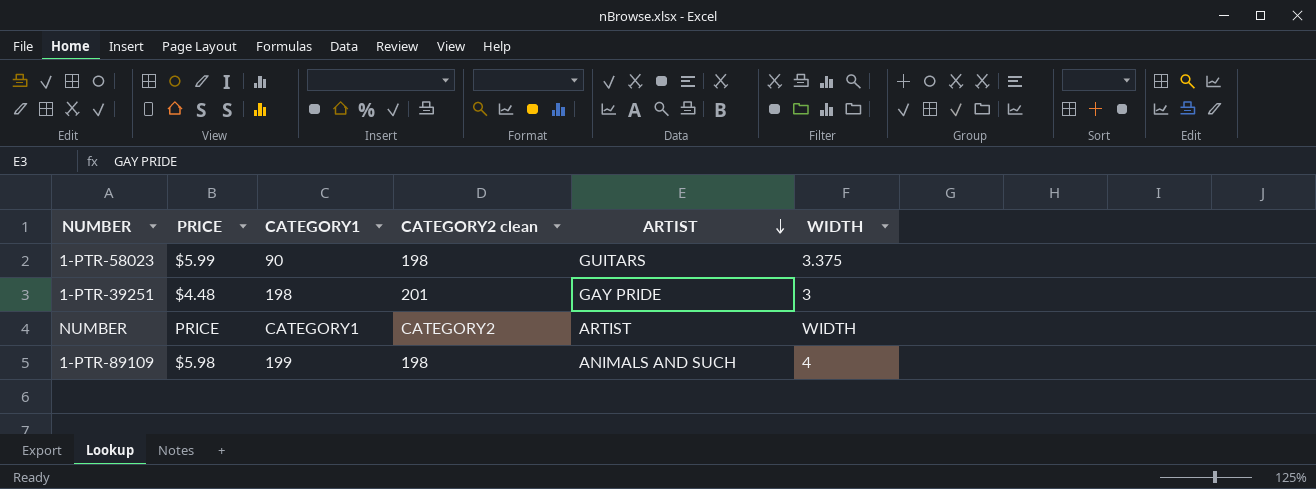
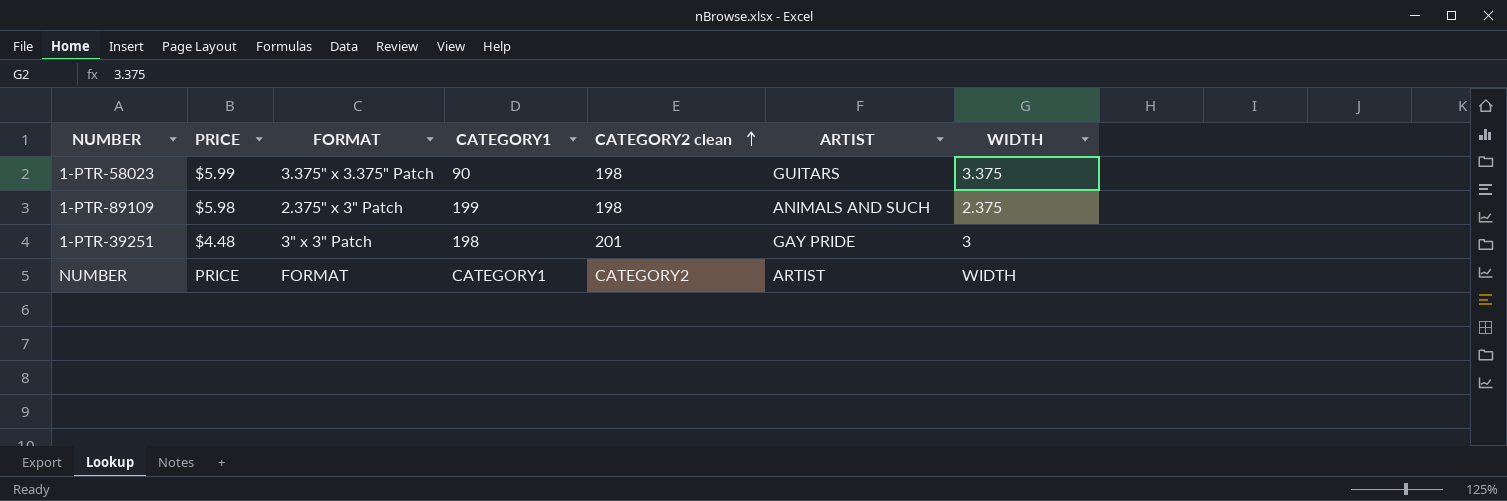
row order: ARTIST descending -> CATEGORY2 clean ascending
column FORMAT | position: none -> 3
1-PTR-89109 | WIDTH: 4 -> 2.375

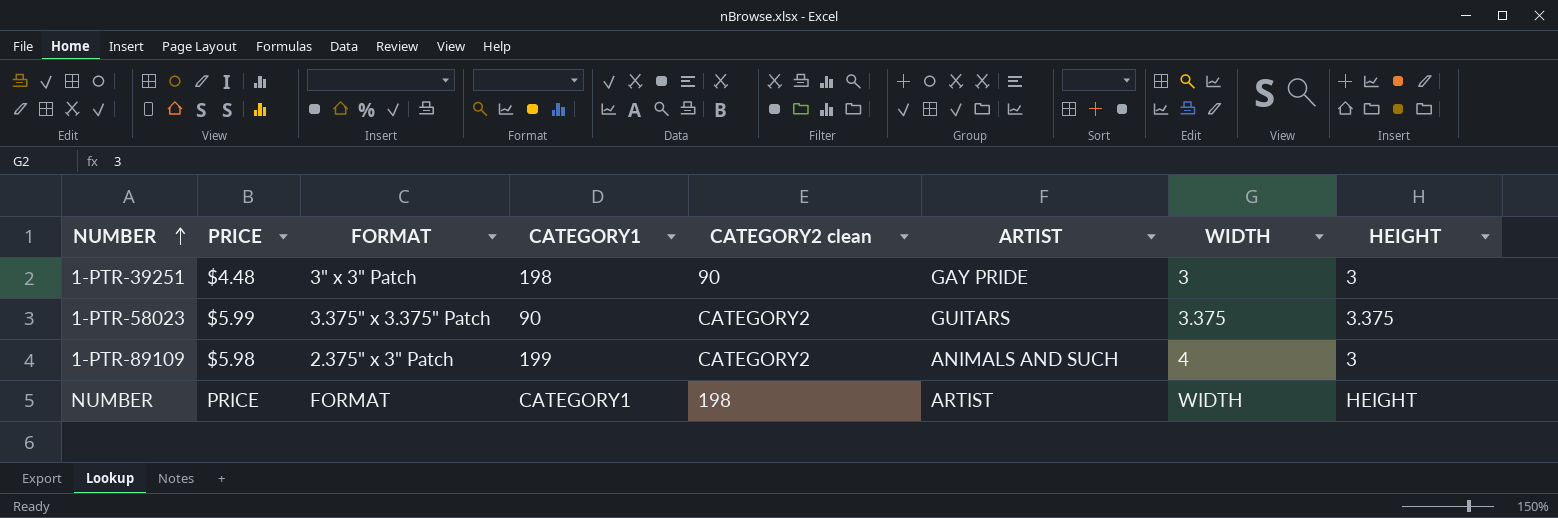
row order: CATEGORY2 clean ascending -> NUMBER ascending
column HEIGHT | position: none -> 8
1-PTR-39251 | CATEGORY2 clean: 201 -> 90
1-PTR-58023 | CATEGORY2 clean: 198 -> CATEGORY2
1-PTR-89109 | CATEGORY2 clean: 198 -> CATEGORY2
1-PTR-89109 | WIDTH: 2.375 -> 4
NUMBER | CATEGORY2 clean: CATEGORY2 -> 198

